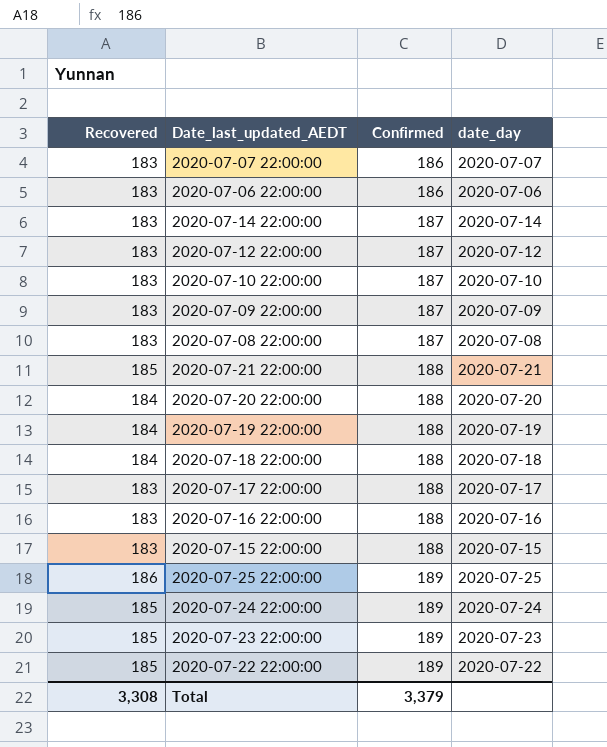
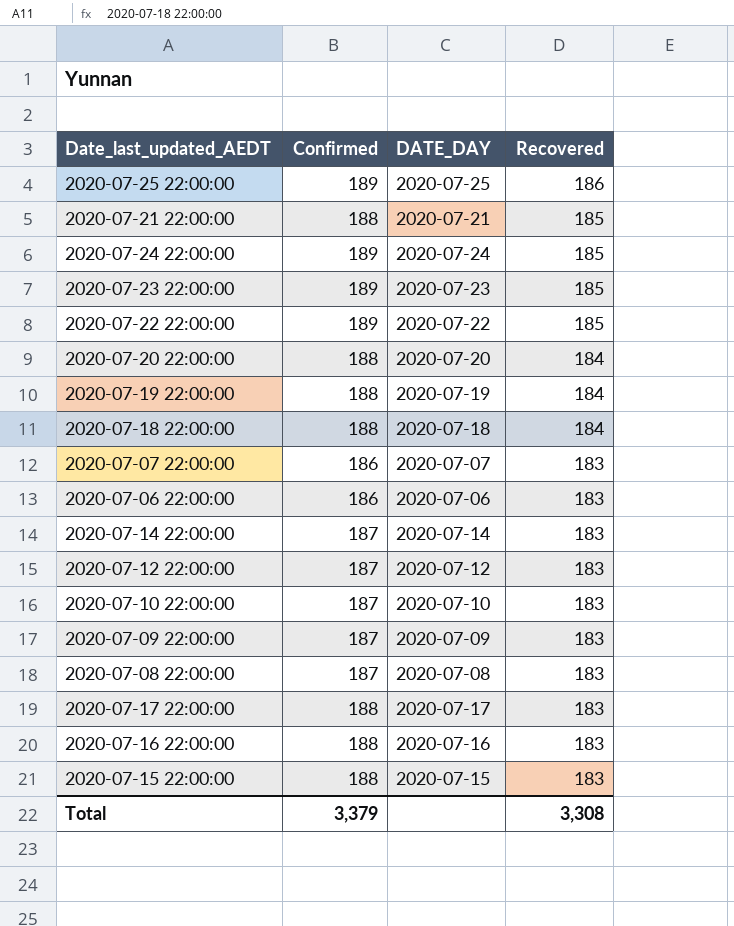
row order: Confirmed ascending -> Recovered descending
column name: date_day -> DATE_DAY
column Recovered | position: 1 -> 4

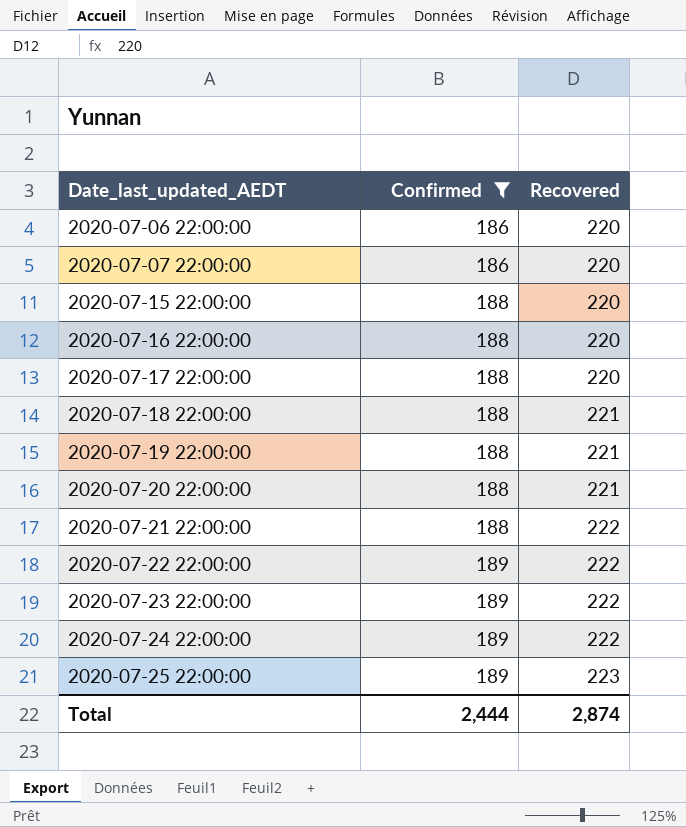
filter: none -> Confirmed != 187
row order: Recovered descending -> Date_last_updated_AEDT ascending
column DATE_DAY | position: 3 -> none
2020-07-06 22:00:00 | Recovered: 183 -> 220
2020-07-07 22:00:00 | Recovered: 183 -> 220
2020-07-15 22:00:00 | Recovered: 183 -> 220
2020-07-16 22:00:00 | Recovered: 183 -> 220
2020-07-17 22:00:00 | Recovered: 183 -> 220
2020-07-18 22:00:00 | Recovered: 184 -> 221
2020-07-19 22:00:00 | Recovered: 184 -> 221
2020-07-20 22:00:00 | Recovered: 184 -> 221
2020-07-21 22:00:00 | Recovered: 185 -> 222
2020-07-22 22:00:00 | Recovered: 185 -> 222
2020-07-23 22:00:00 | Recovered: 185 -> 222
2020-07-24 22:00:00 | Recovered: 185 -> 222
2020-07-25 22:00:00 | Recovered: 186 -> 223
Total | Confirmed: 3,379 -> 2,444
Total | Recovered: 3,308 -> 2,874

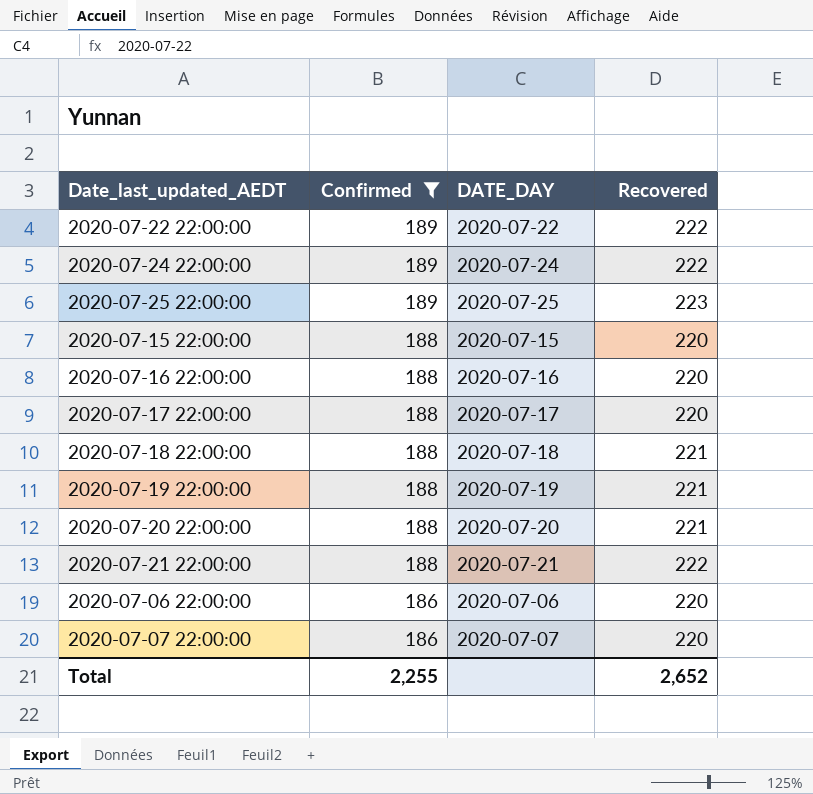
row order: Date_last_updated_AEDT ascending -> Confirmed descending
column DATE_DAY | position: none -> 3
row 2020-07-23 22:00:00: 189 | 222 -> none
Total | Confirmed: 2,444 -> 2,255
Total | Recovered: 2,874 -> 2,652

